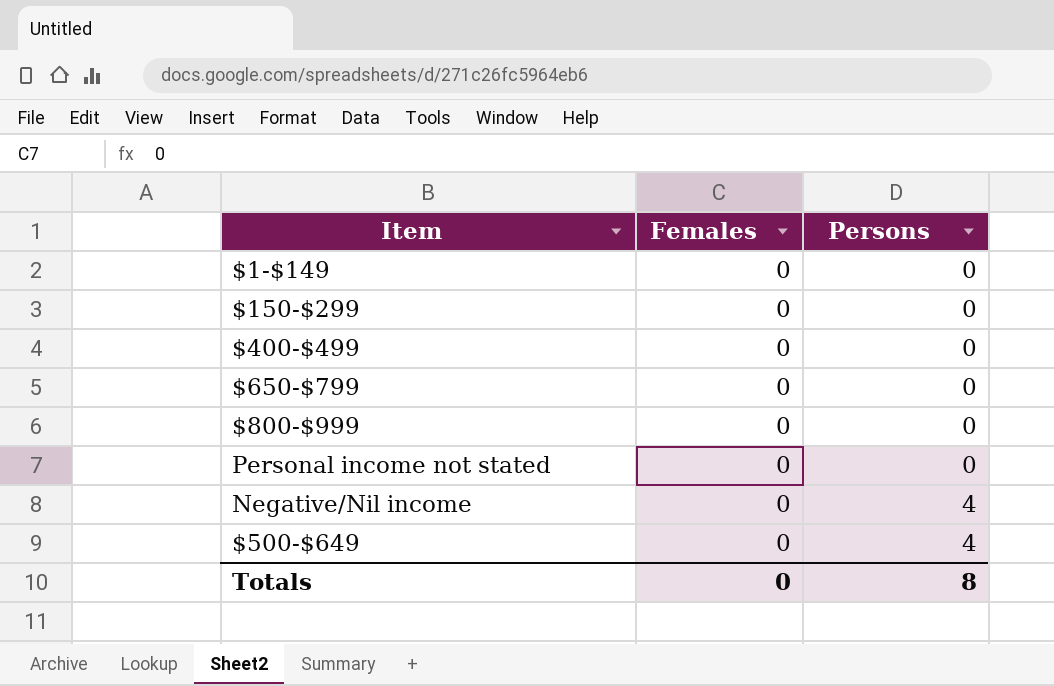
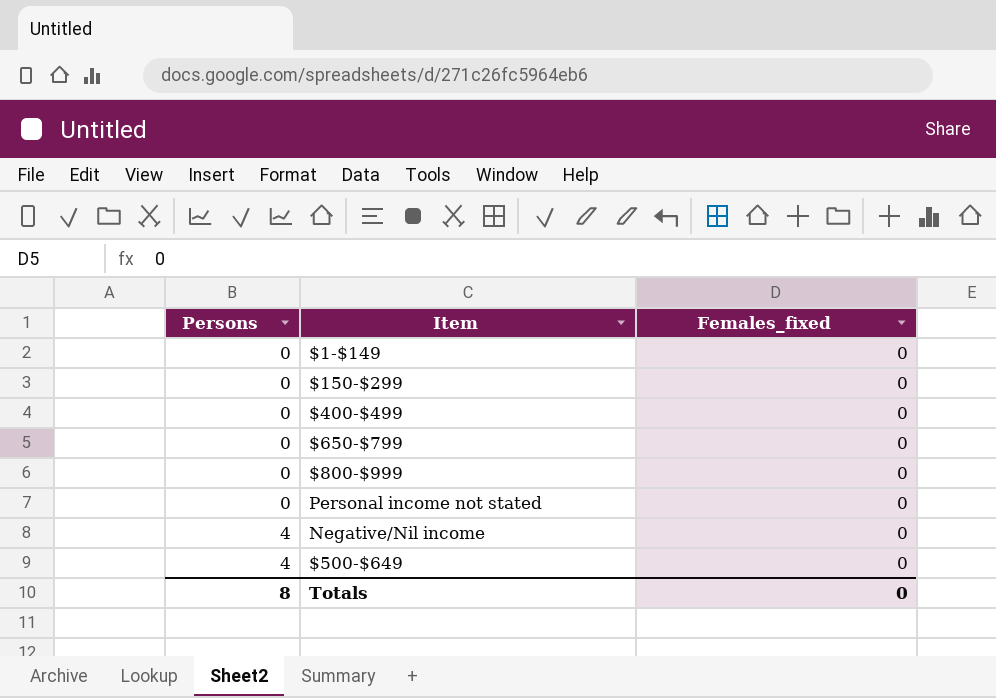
column Persons | position: 3 -> 1
column name: Females -> Females_fixed

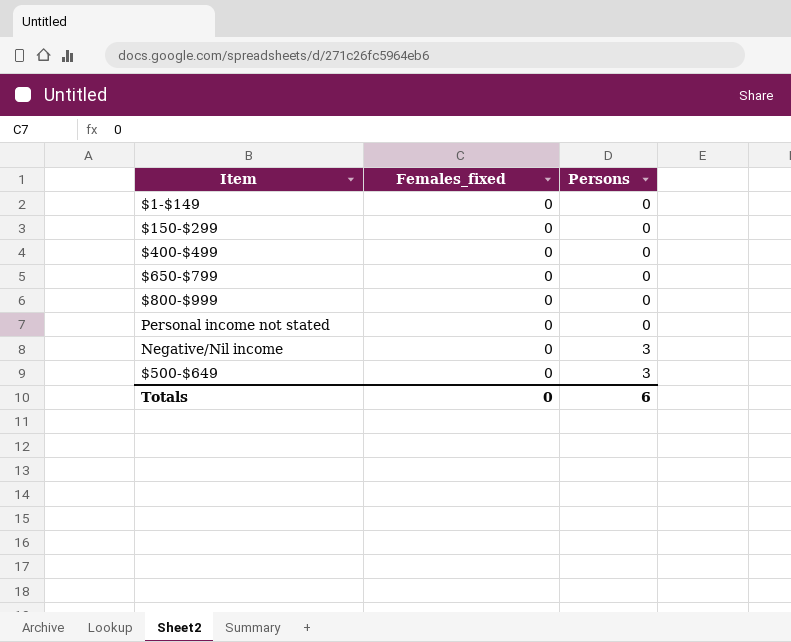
column Persons | position: 1 -> 3
Negative/Nil income | Persons: 4 -> 3
$500-$649 | Persons: 4 -> 3
Totals | Persons: 8 -> 6

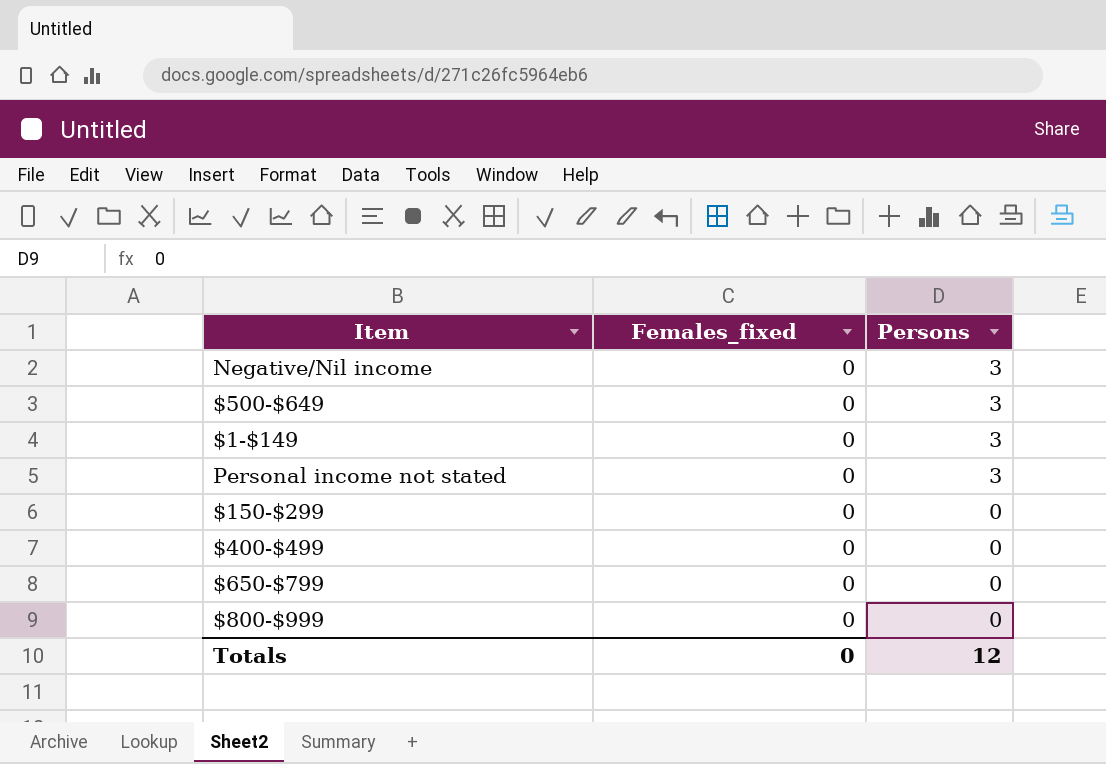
row order: Persons ascending -> Persons descending
$1-$149 | Persons: 0 -> 3
Personal income not stated | Persons: 0 -> 3
Totals | Persons: 6 -> 12

